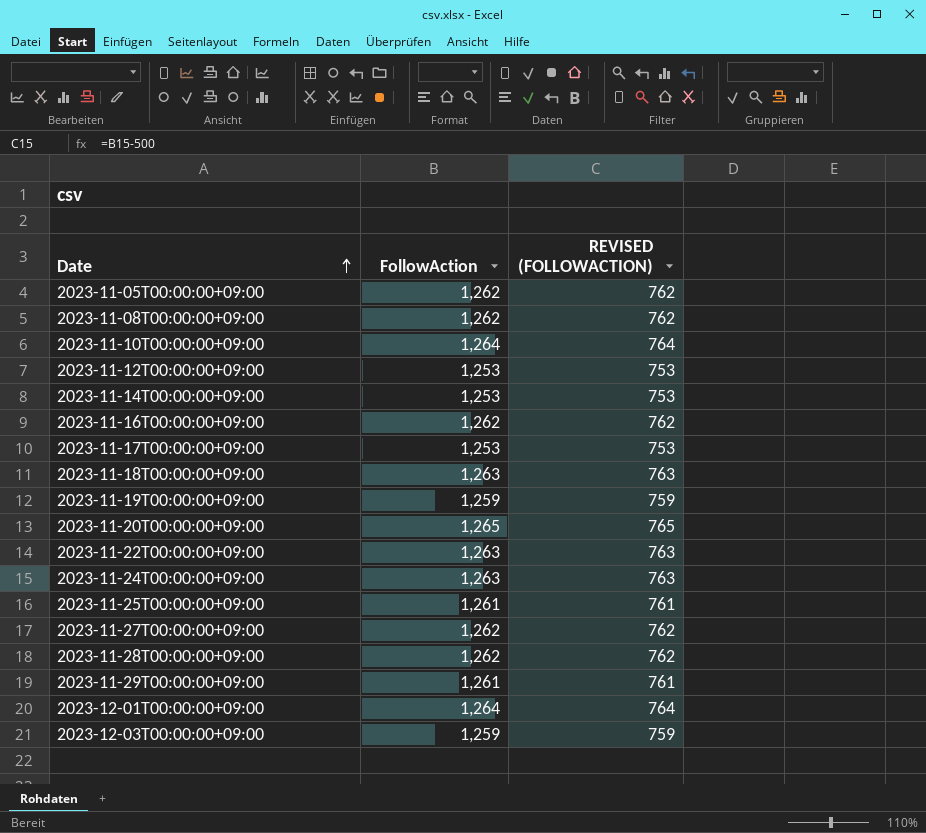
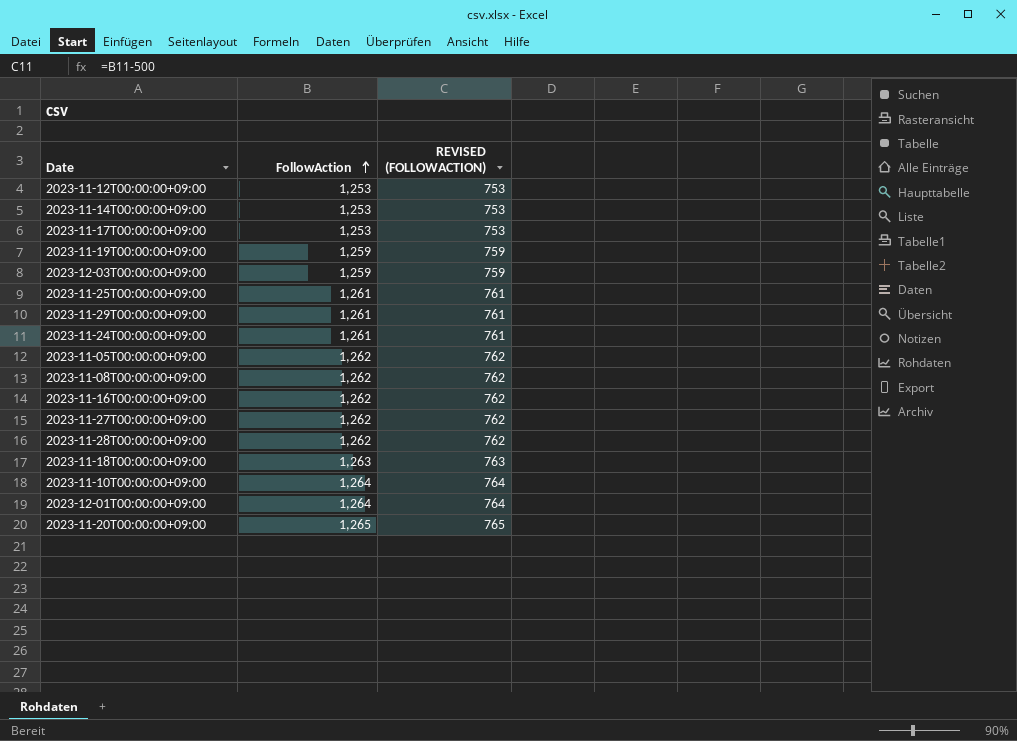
row order: Date ascending -> FollowAction ascending
row 2023-11-22T00:00:00+09:00: 1,263 | 763 -> none
2023-11-24T00:00:00+09:00 | FollowAction: 1,263 -> 1,261
2023-11-24T00:00:00+09:00 | REVISED (FOLLOWACTION): 763 -> 761

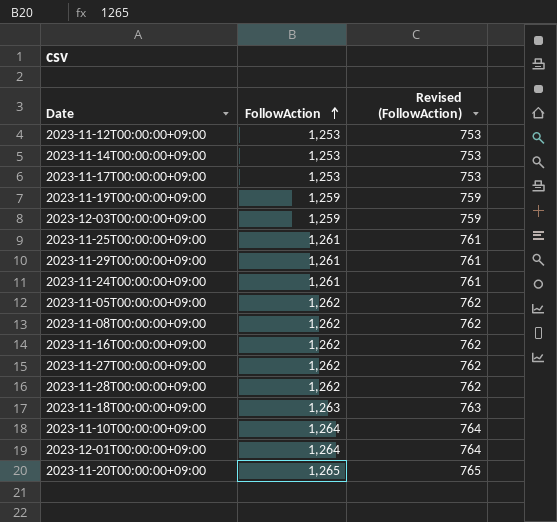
column name: REVISED (FOLLOWACTION) -> Revised (FollowAction)

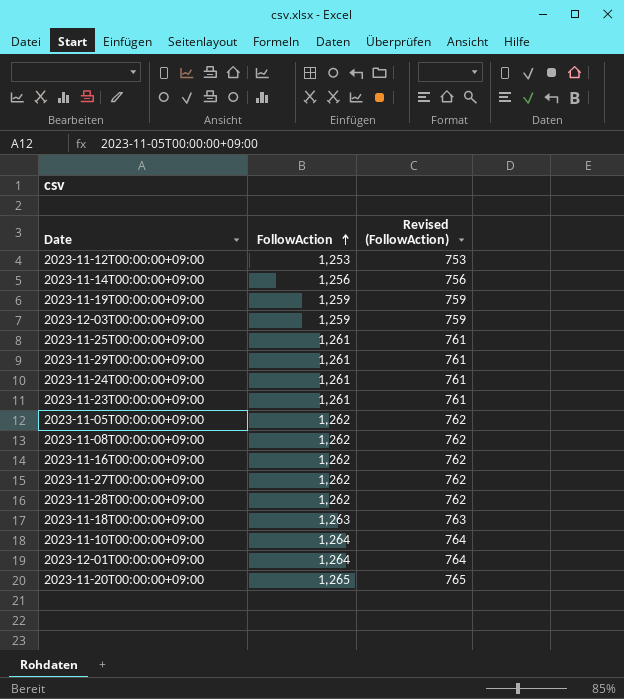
row 2023-11-17T00:00:00+09:00: 1,253 | 753 -> none
2023-11-14T00:00:00+09:00 | FollowAction: 1,253 -> 1,256
2023-11-14T00:00:00+09:00 | Revised (FollowAction): 753 -> 756
row 2023-11-23T00:00:00+09:00: none -> 1,261 | 761

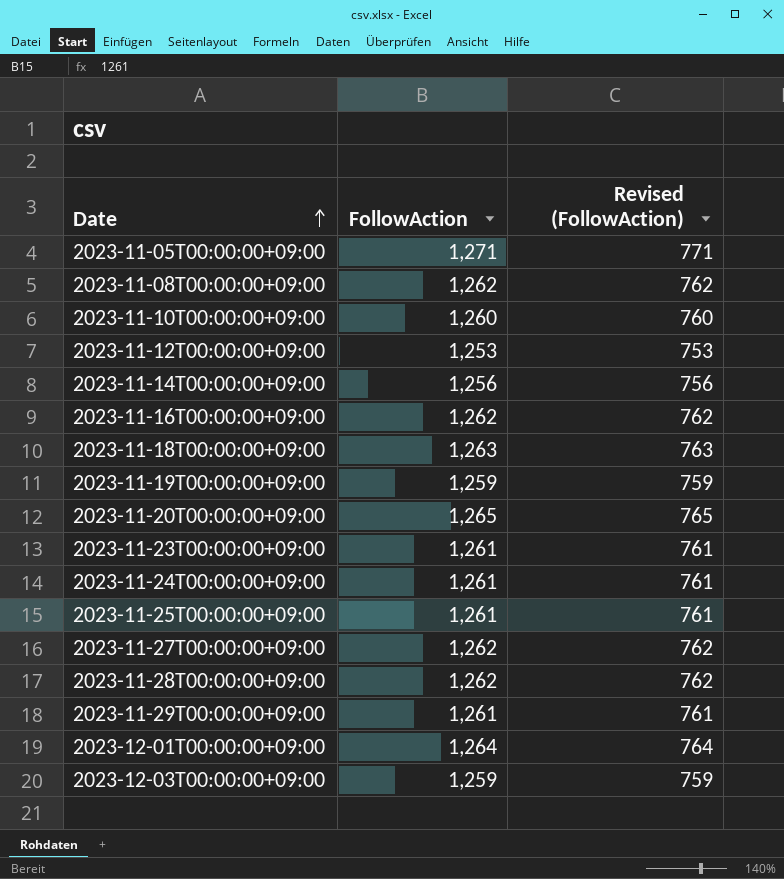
row order: FollowAction ascending -> Date ascending
2023-11-05T00:00:00+09:00 | FollowAction: 1,262 -> 1,271
2023-11-05T00:00:00+09:00 | Revised (FollowAction): 762 -> 771
2023-11-10T00:00:00+09:00 | FollowAction: 1,264 -> 1,260
2023-11-10T00:00:00+09:00 | Revised (FollowAction): 764 -> 760

